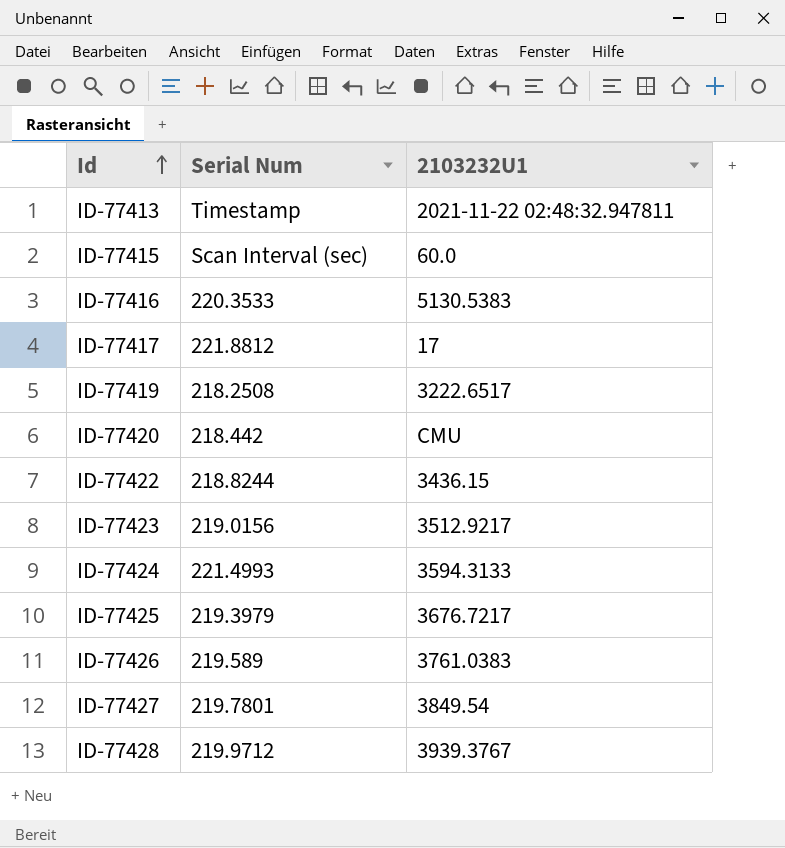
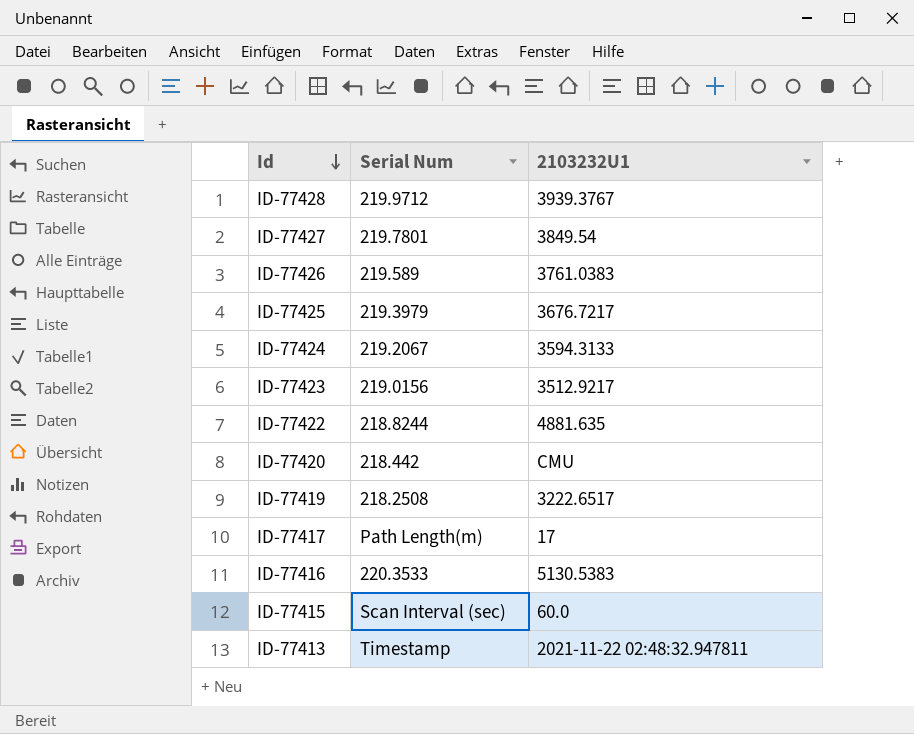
row order: Id ascending -> Id descending
ID-77424 | Serial Num: 221.4993 -> 219.2067
ID-77422 | 2103232U1: 3436.15 -> 4881.635
ID-77417 | Serial Num: 221.8812 -> Path Length(m)

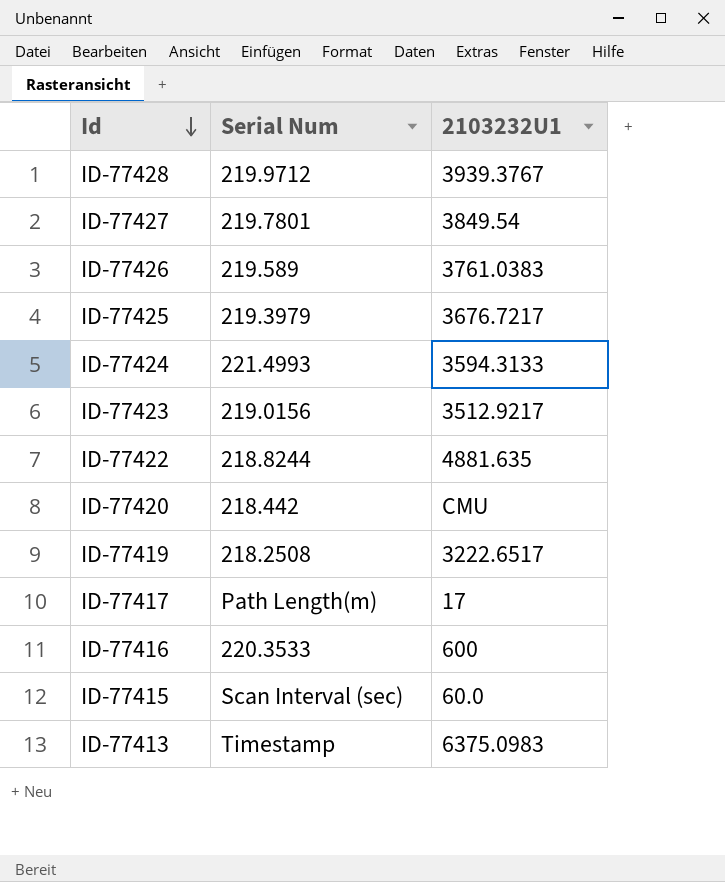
ID-77424 | Serial Num: 219.2067 -> 221.4993
ID-77416 | 2103232U1: 5130.5383 -> 600
ID-77413 | 2103232U1: 2021-11-22 02:48:32.947811 -> 6375.0983

